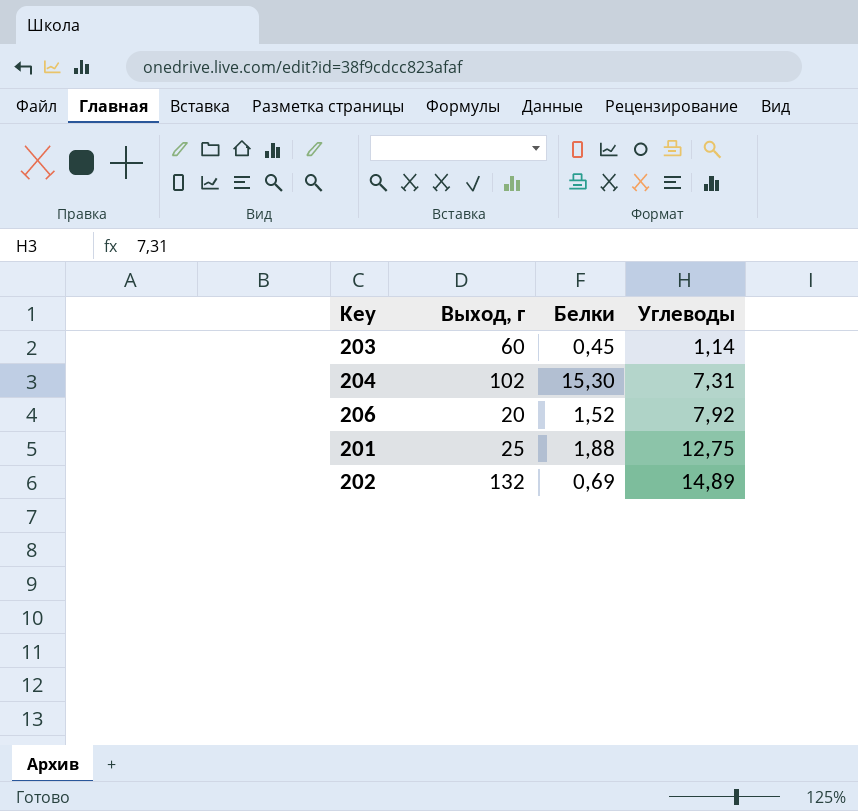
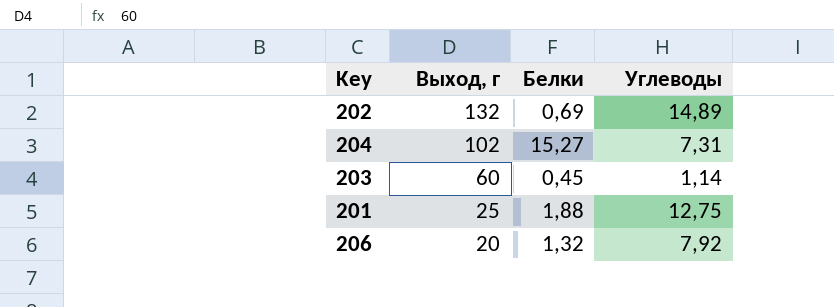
row order: Углеводы ascending -> Выход, г descending
204 | Белки: 15,30 -> 15,27
206 | Белки: 1,52 -> 1,32

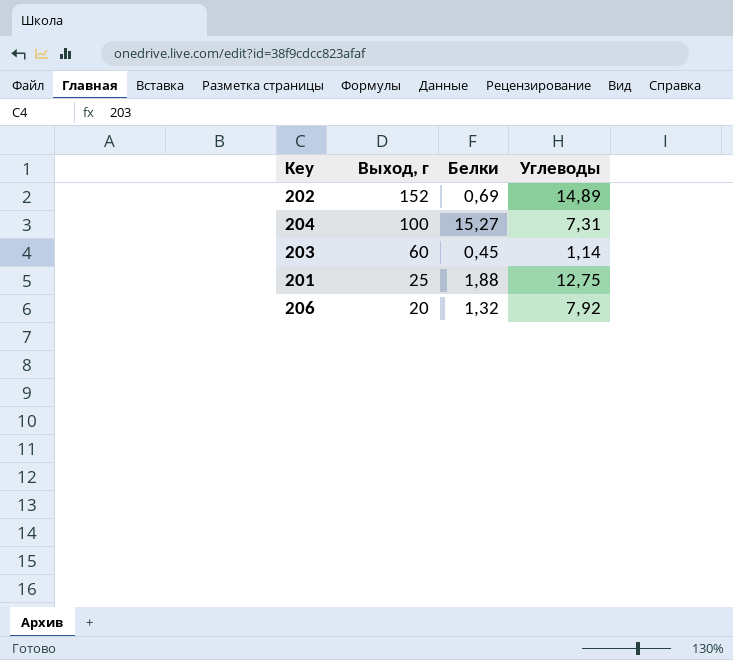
202 | Выход, г: 132 -> 152
204 | Выход, г: 102 -> 100

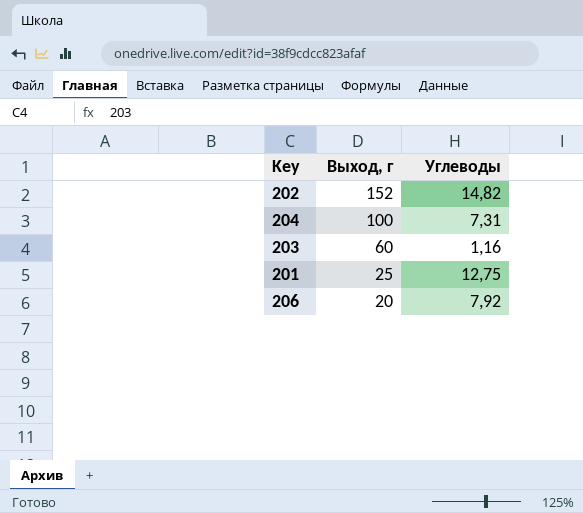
column Белки | position: 3 -> none
202 | Углеводы: 14,89 -> 14,82
203 | Углеводы: 1,14 -> 1,16

